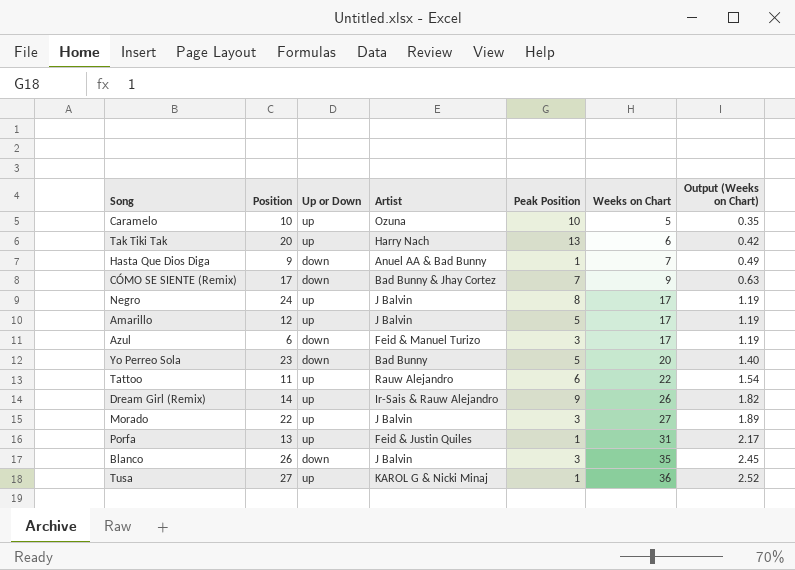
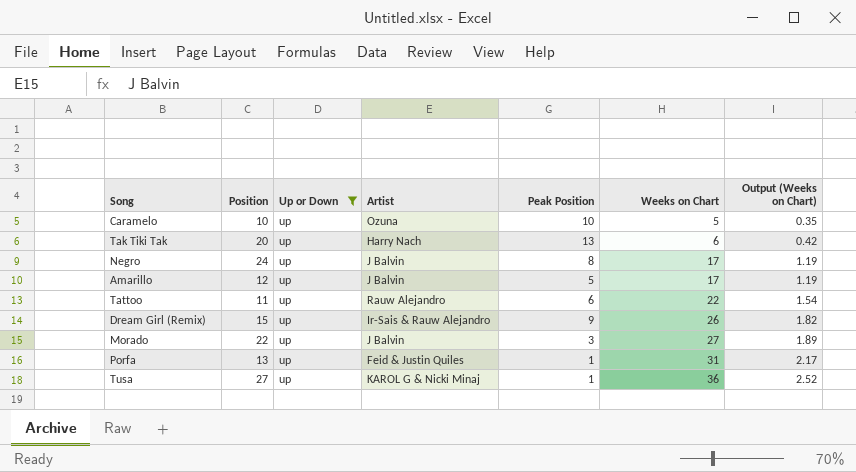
filter: none -> Up or Down = up
Dream Girl (Remix) | Position: 14 -> 15

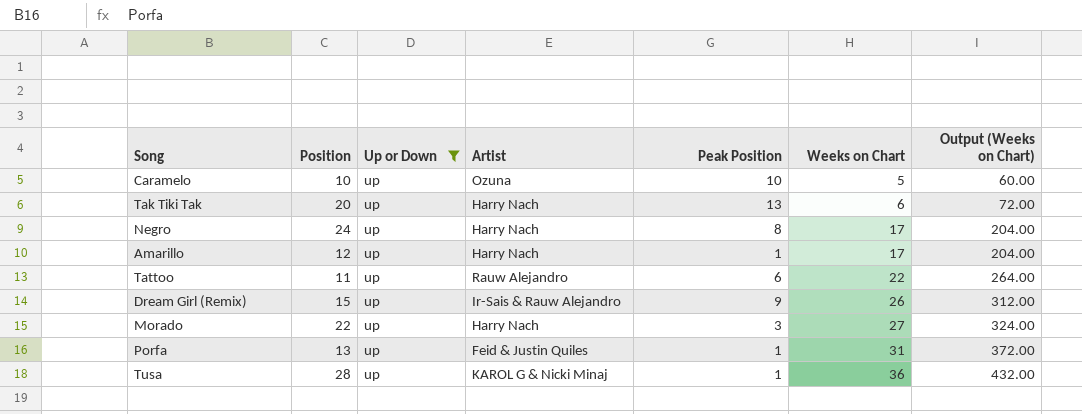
column Output (Weeks on Chart) | formula: [Weeks on Chart] * 0.07 -> [Weeks on Chart] * 12
Negro | Artist: J Balvin -> Harry Nach
Amarillo | Artist: J Balvin -> Harry Nach
Amarillo | Peak Position: 5 -> 1
Morado | Artist: J Balvin -> Harry Nach
Tusa | Position: 27 -> 28

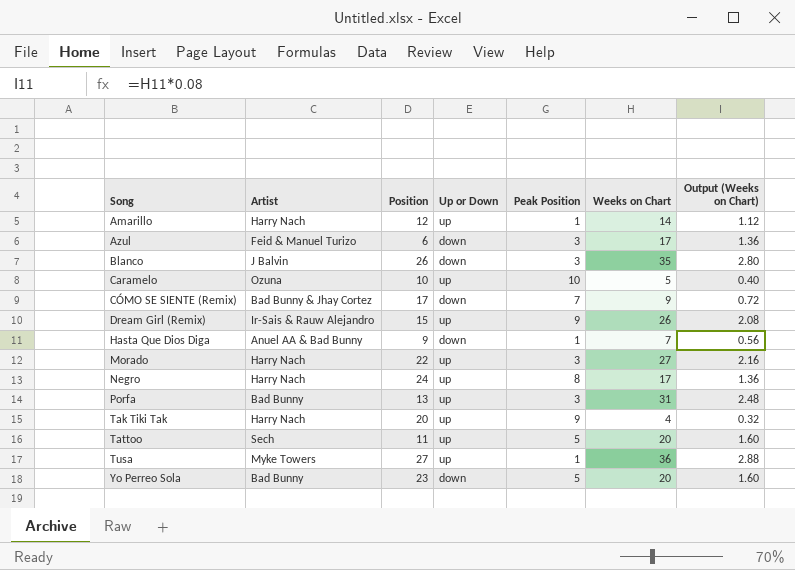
filter: Up or Down = up -> none
row order: Weeks on Chart ascending -> Song ascending
column Artist | position: 4 -> 2
column Output (Weeks on Chart) | formula: [Weeks on Chart] * 12 -> [Weeks on Chart] * 0.08
Amarillo | Weeks on Chart: 17 -> 14
Porfa | Artist: Feid & Justin Quiles -> Bad Bunny
Porfa | Peak Position: 1 -> 3
Tak Tiki Tak | Peak Position: 13 -> 9
Tak Tiki Tak | Weeks on Chart: 6 -> 4
Tattoo | Artist: Rauw Alejandro -> Sech
Tattoo | Peak Position: 6 -> 5
Tattoo | Weeks on Chart: 22 -> 20
Tusa | Artist: KAROL G & Nicki Minaj -> Myke Towers
Tusa | Position: 28 -> 27

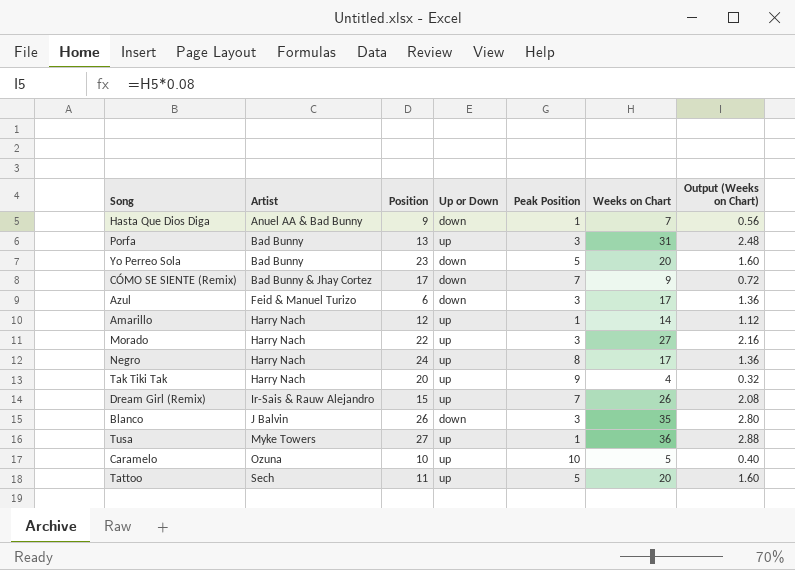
row order: Song ascending -> Artist ascending
Dream Girl (Remix) | Peak Position: 9 -> 7

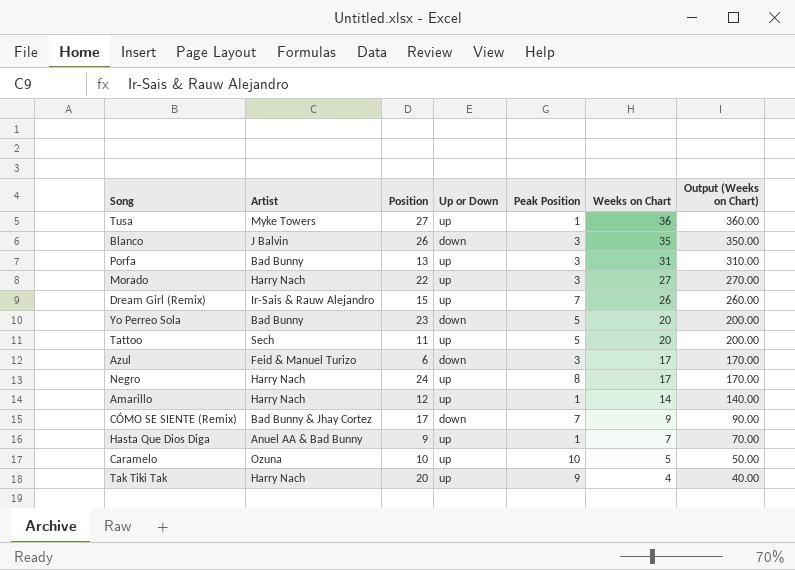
row order: Artist ascending -> Weeks on Chart descending
column Output (Weeks on Chart) | formula: [Weeks on Chart] * 0.08 -> [Weeks on Chart] * 10
Hasta Que Dios Diga | Up or Down: down -> up

